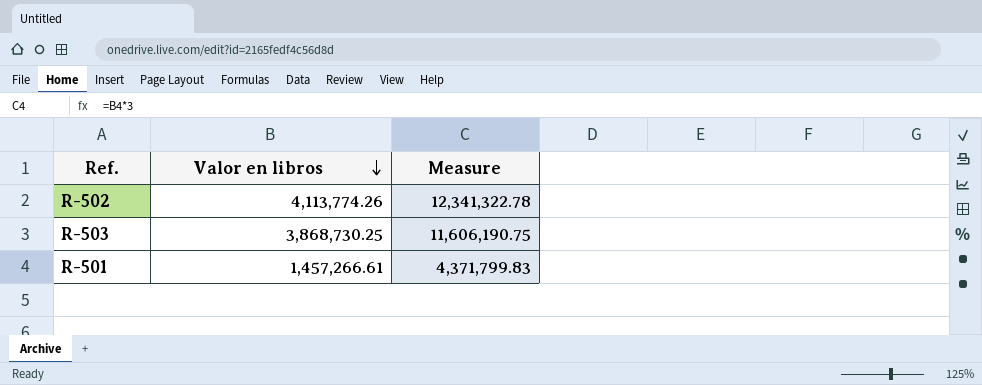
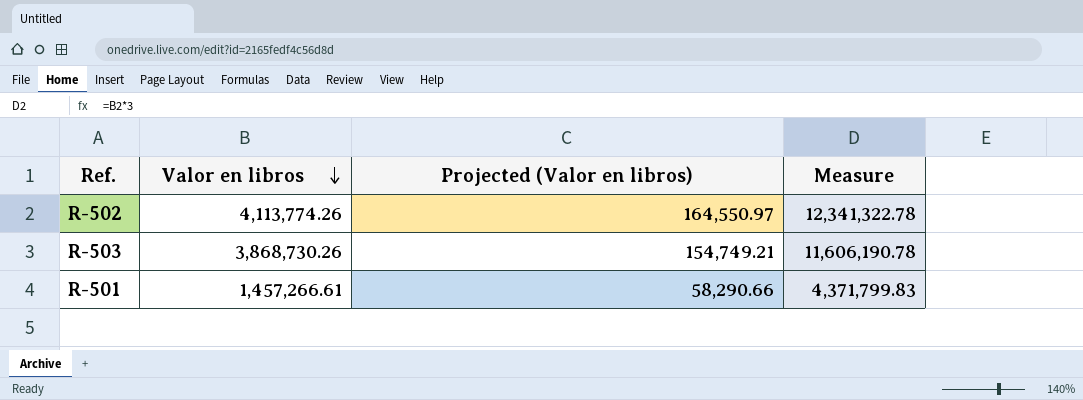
column Projected (Valor en libros) | formula: none -> [Valor en libros] * 0.04
R-503 | Valor en libros: 3,868,730.25 -> 3,868,730.26
R-503 | Measure: 11,606,190.75 -> 11,606,190.78

